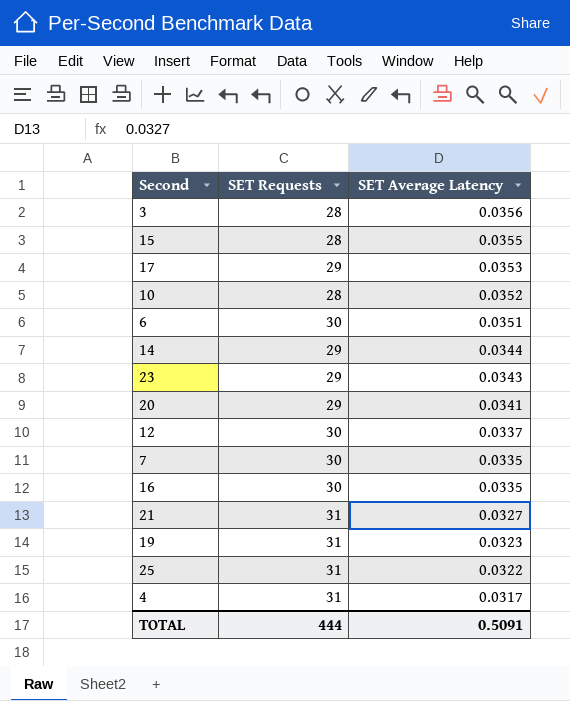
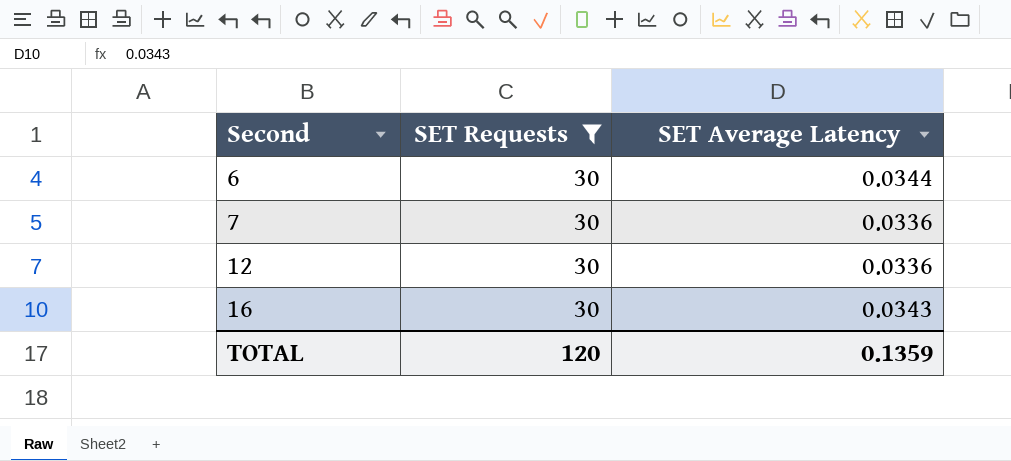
filter: none -> SET Requests = 30
row order: SET Average Latency descending -> Second ascending
6 | SET Average Latency: 0.0351 -> 0.0344
7 | SET Average Latency: 0.0335 -> 0.0336
12 | SET Average Latency: 0.0337 -> 0.0336
16 | SET Average Latency: 0.0335 -> 0.0343
TOTAL | SET Requests: 444 -> 120
TOTAL | SET Average Latency: 0.5091 -> 0.1359

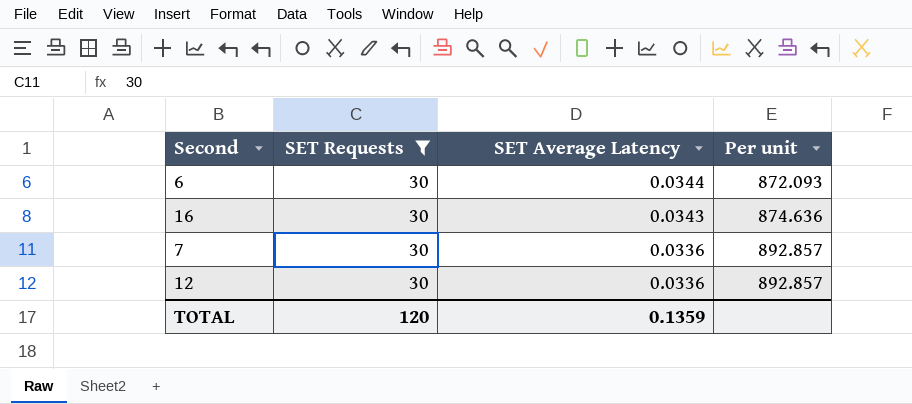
row order: Second ascending -> SET Average Latency descending
column Per unit | formula: none -> [SET Requests] / [SET Average Latency]

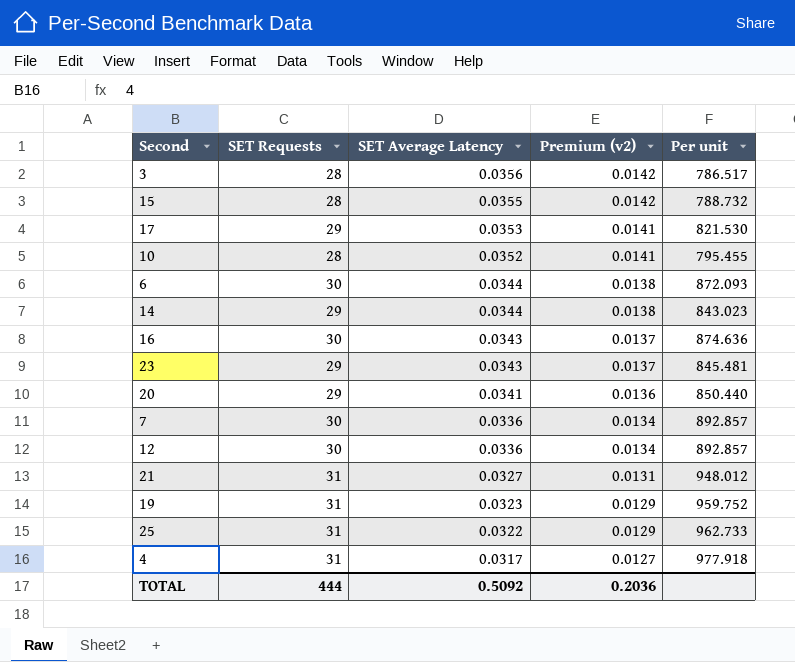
filter: SET Requests = 30 -> none
column Premium (v2) | formula: none -> [SET Average Latency] * 0.4
TOTAL | SET Requests: 120 -> 444
TOTAL | SET Average Latency: 0.1359 -> 0.5092

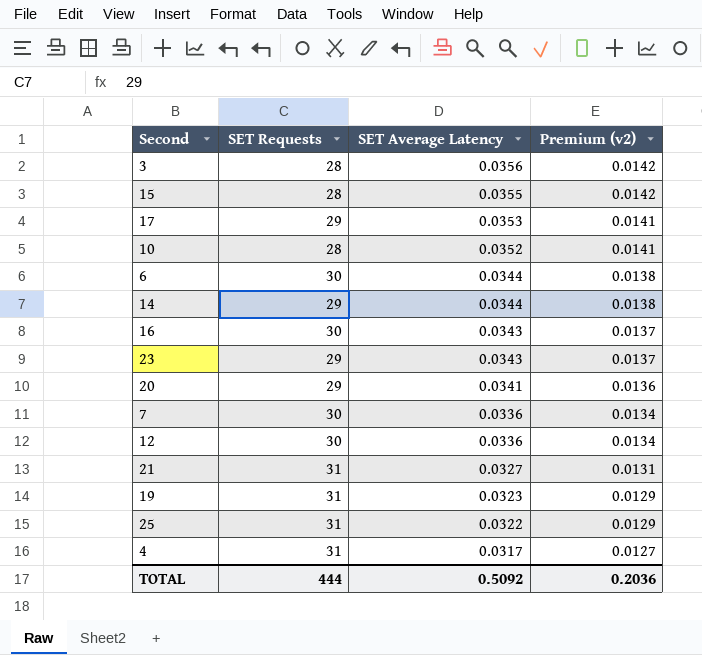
column Per unit | formula: [SET Requests] / [SET Average Latency] -> none

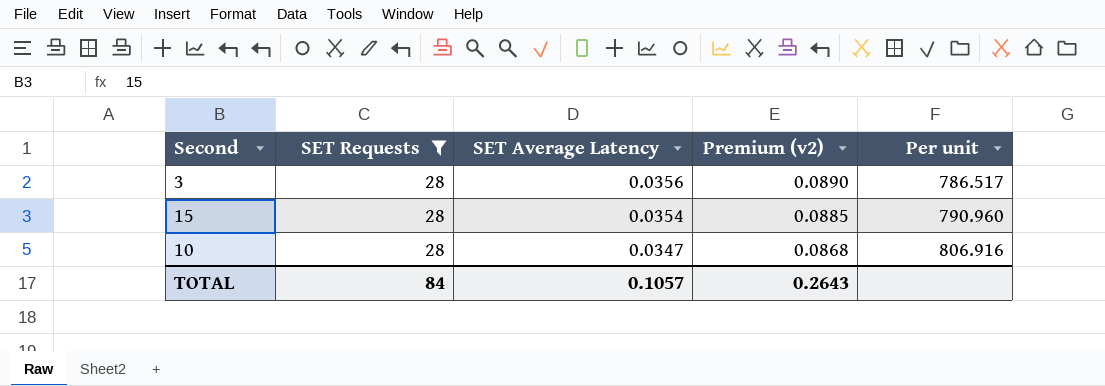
filter: none -> SET Requests = 28
column Premium (v2) | formula: [SET Average Latency] * 0.4 -> [SET Average Latency] * 2.5
column Per unit | formula: none -> [SET Requests] / [SET Average Latency]
15 | SET Average Latency: 0.0355 -> 0.0354
10 | SET Average Latency: 0.0352 -> 0.0347
TOTAL | SET Requests: 444 -> 84
TOTAL | SET Average Latency: 0.5092 -> 0.1057
TOTAL | Premium (v2): 0.2036 -> 0.2643

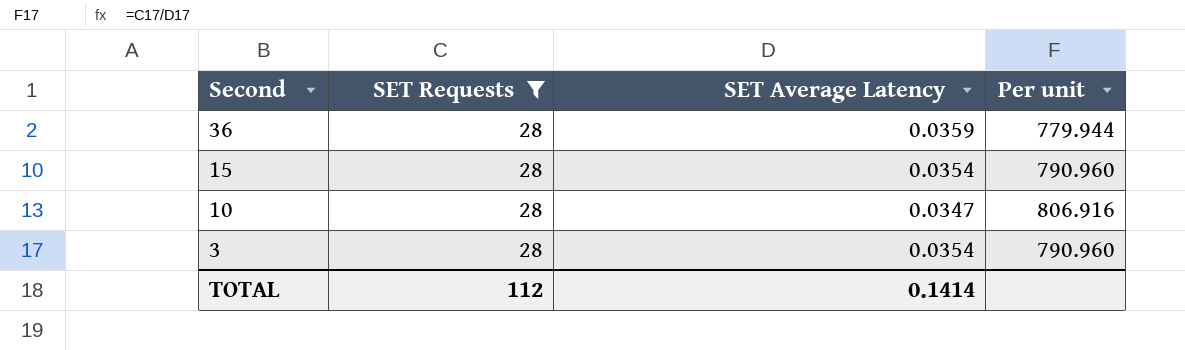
row order: SET Average Latency descending -> Second descending
column Premium (v2) | formula: [SET Average Latency] * 2.5 -> none
row 36: none -> 28 | 0.0359 | 779.944
3 | SET Average Latency: 0.0356 -> 0.0354
3 | Per unit: 786.517 -> 790.960
TOTAL | SET Requests: 84 -> 112
TOTAL | SET Average Latency: 0.1057 -> 0.1414

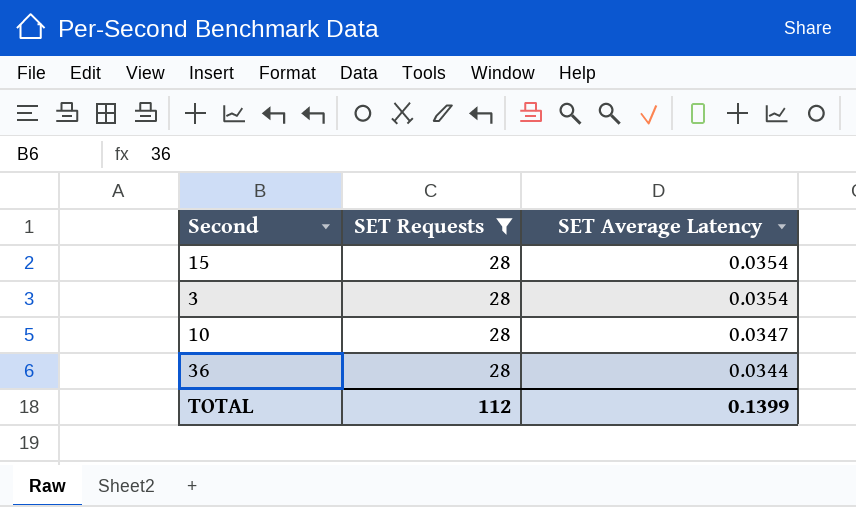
row order: Second descending -> SET Average Latency descending
column Per unit | formula: [SET Requests] / [SET Average Latency] -> none
36 | SET Average Latency: 0.0359 -> 0.0344
TOTAL | SET Average Latency: 0.1414 -> 0.1399

